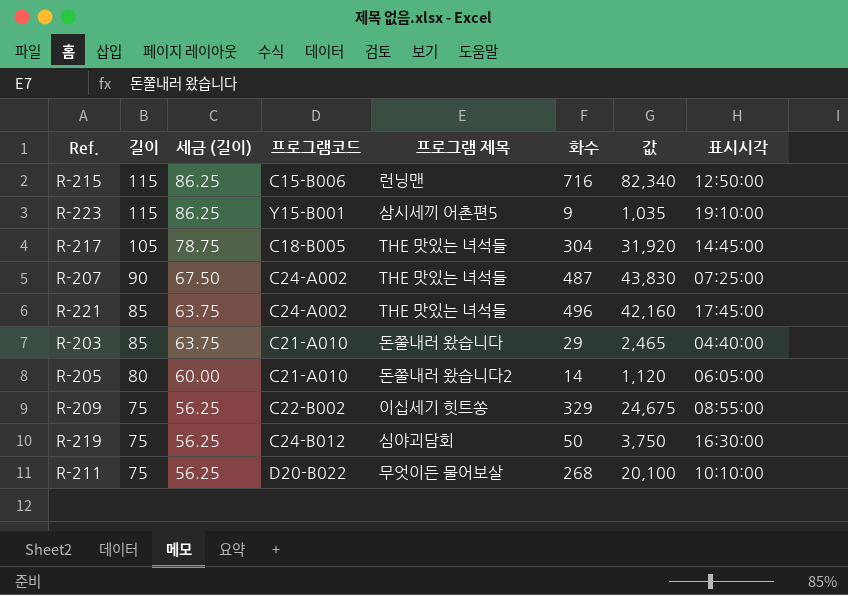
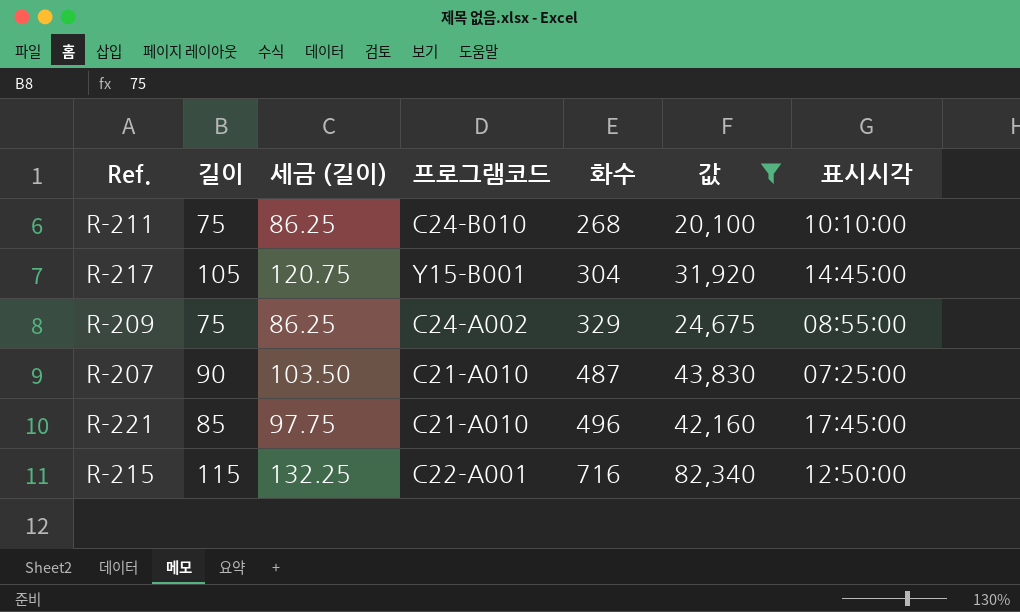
filter: none -> 값 >= 20,100
row order: 길이 descending -> 화수 ascending
column 프로그램 제목 | position: 5 -> none
column 세금 (길이) | formula: [길이] * 0.75 -> [길이] * 1.15
R-211 | 프로그램코드: D20-B022 -> C24-B010
R-217 | 프로그램코드: C18-B005 -> Y15-B001
R-209 | 프로그램코드: C22-B002 -> C24-A002
R-207 | 프로그램코드: C24-A002 -> C21-A010
R-221 | 프로그램코드: C24-A002 -> C21-A010
R-215 | 프로그램코드: C15-B006 -> C22-A001

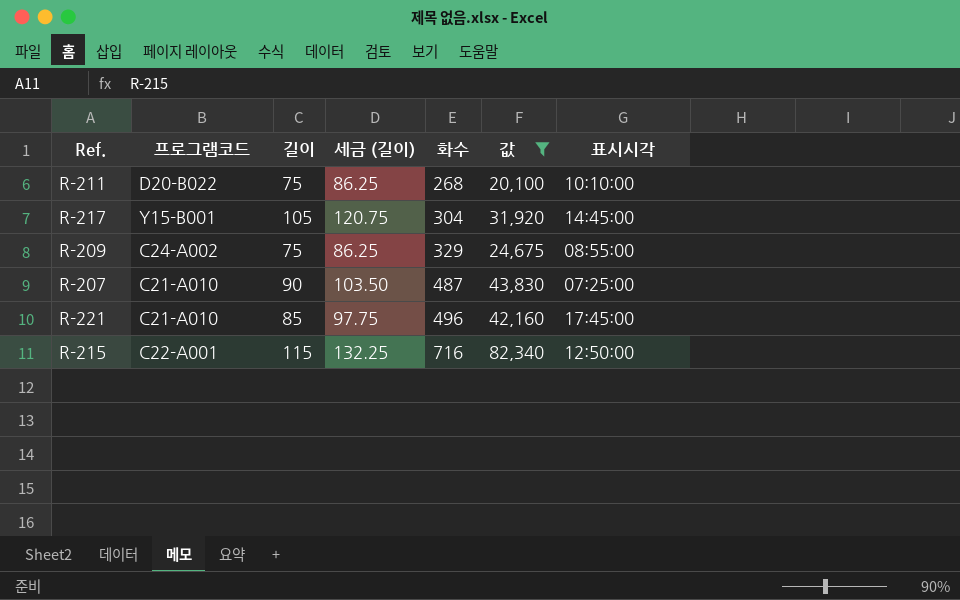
column 프로그램코드 | position: 4 -> 2
R-211 | 프로그램코드: C24-B010 -> D20-B022

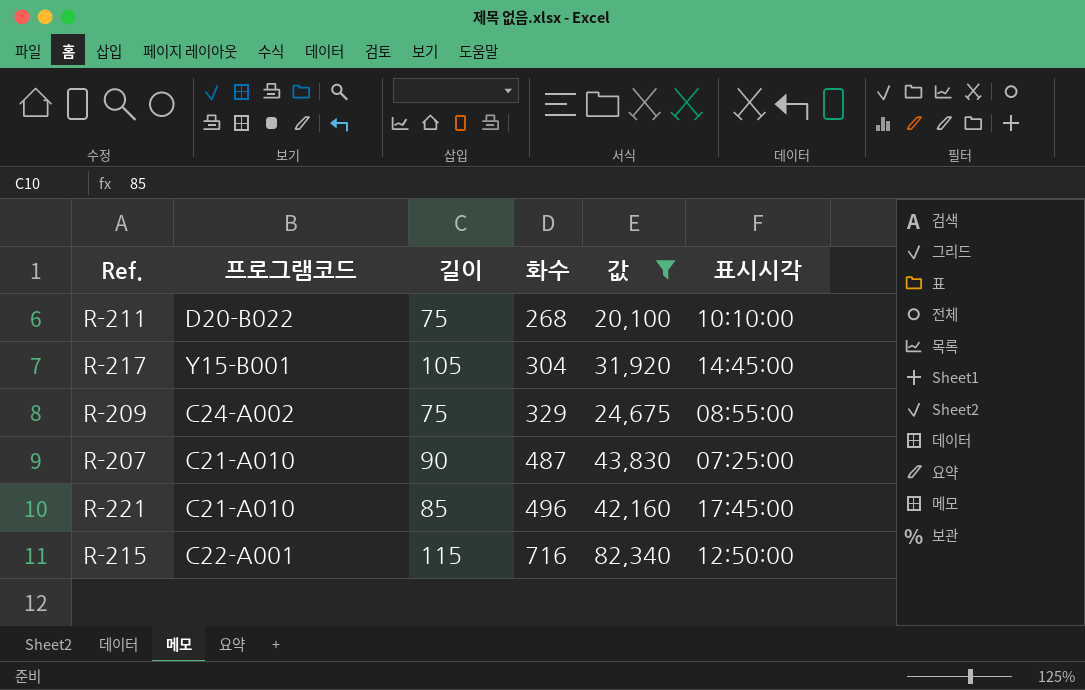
column 세금 (길이) | formula: [길이] * 1.15 -> none

